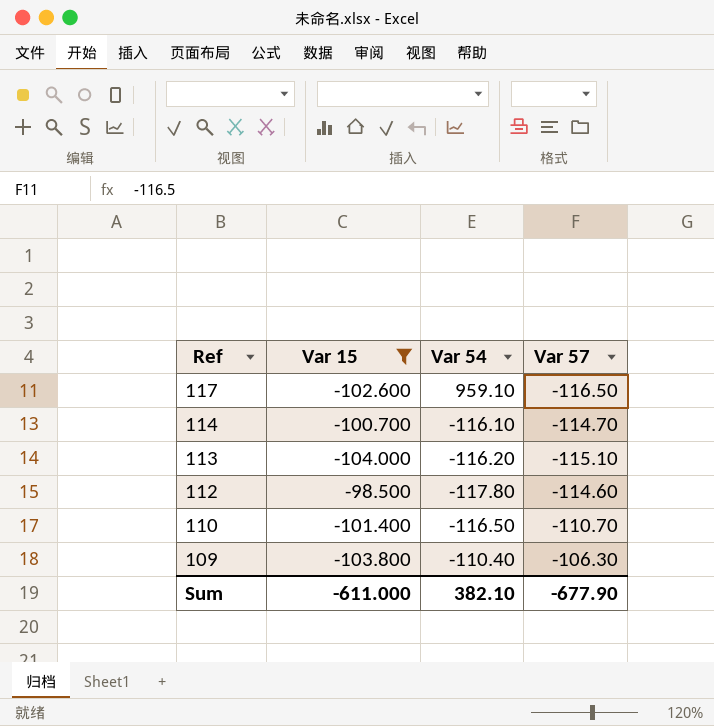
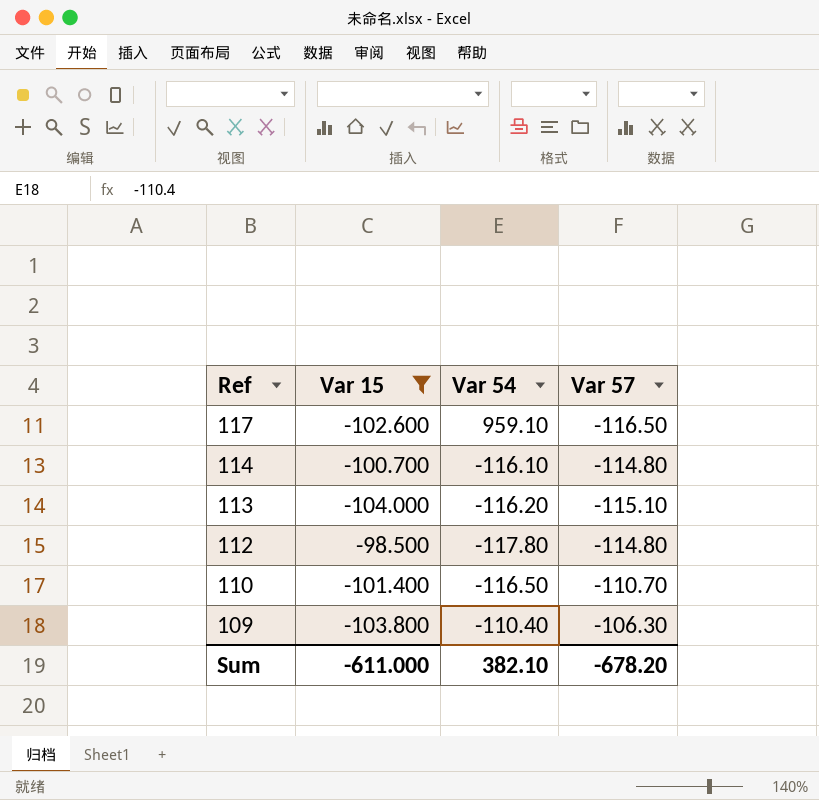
114 | Var 57: -114.70 -> -114.80
112 | Var 57: -114.60 -> -114.80
Sum | Var 57: -677.90 -> -678.20

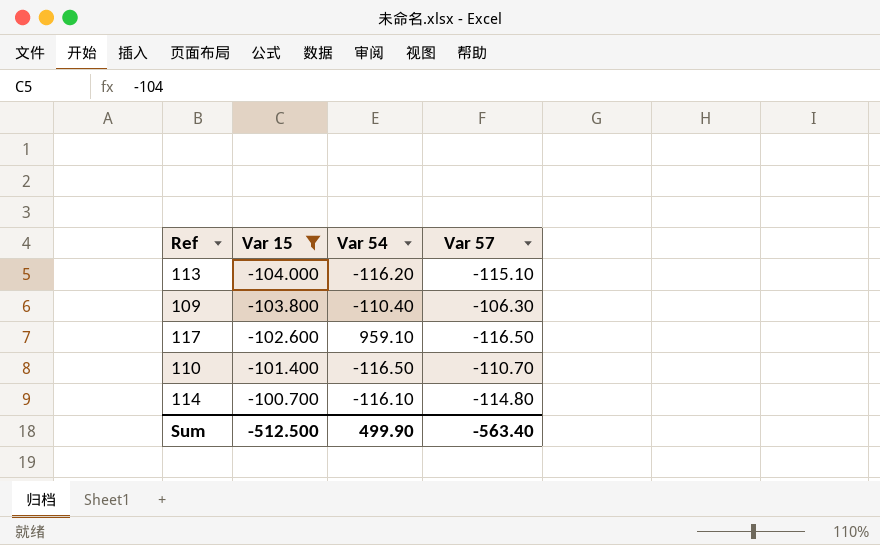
row order: Ref descending -> Var 15 ascending
row 112: -98.500 | -117.80 | -114.80 -> none
Sum | Var 15: -611.000 -> -512.500
Sum | Var 54: 382.10 -> 499.90
Sum | Var 57: -678.20 -> -563.40

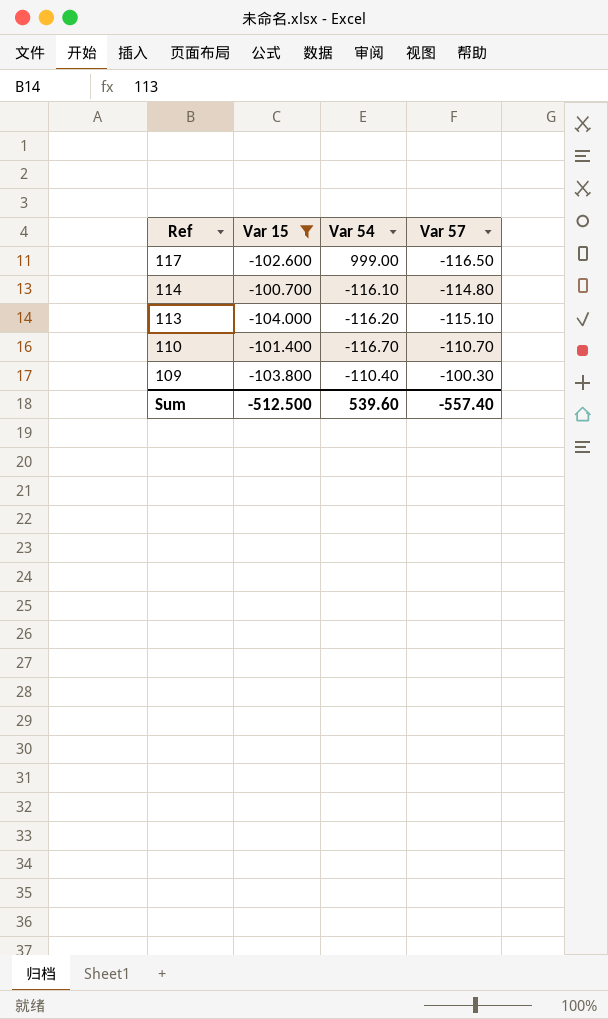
row order: Var 15 ascending -> Ref descending
117 | Var 54: 959.10 -> 999.00
110 | Var 54: -116.50 -> -116.70
109 | Var 57: -106.30 -> -100.30
Sum | Var 54: 499.90 -> 539.60
Sum | Var 57: -563.40 -> -557.40

